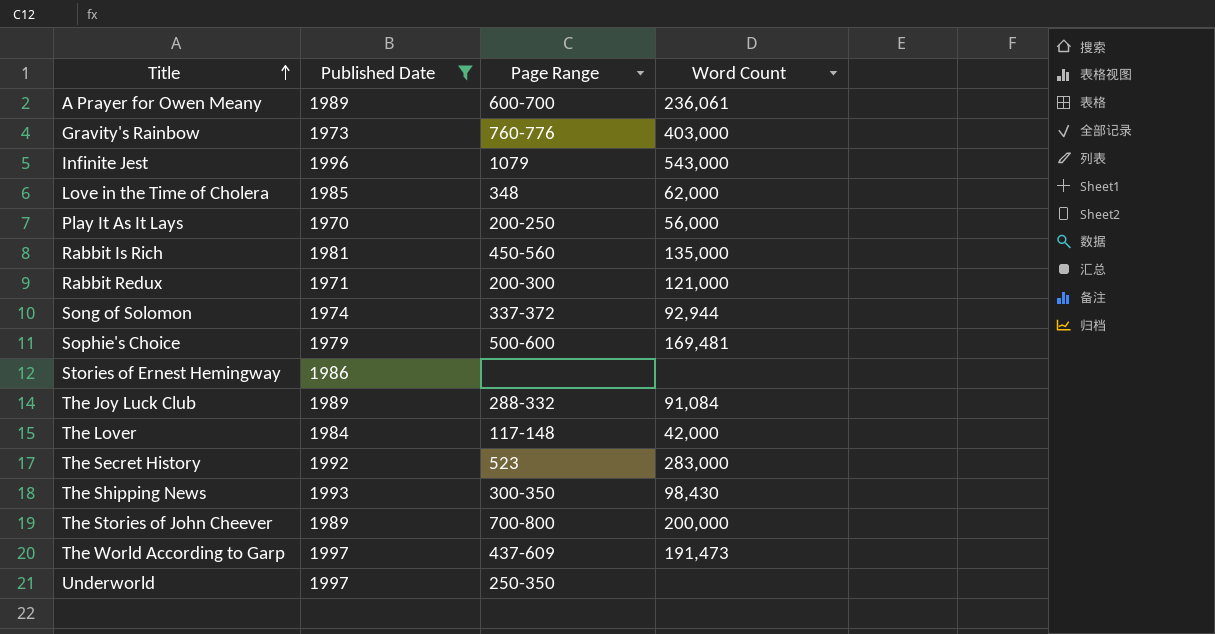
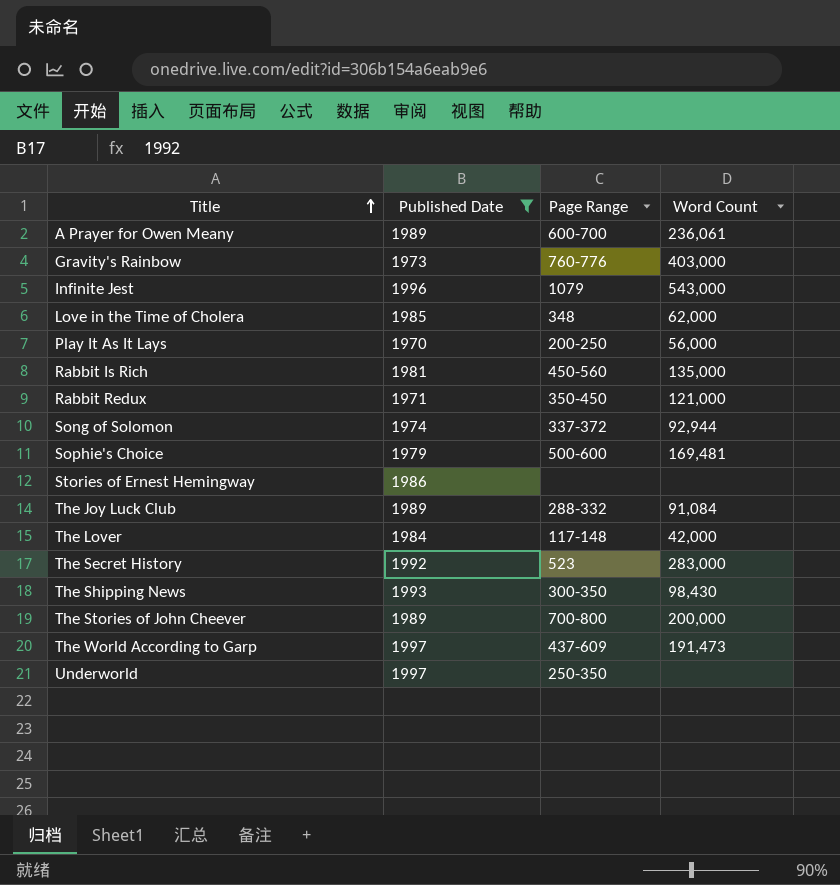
Rabbit Redux | Page Range: 200-300 -> 350-450

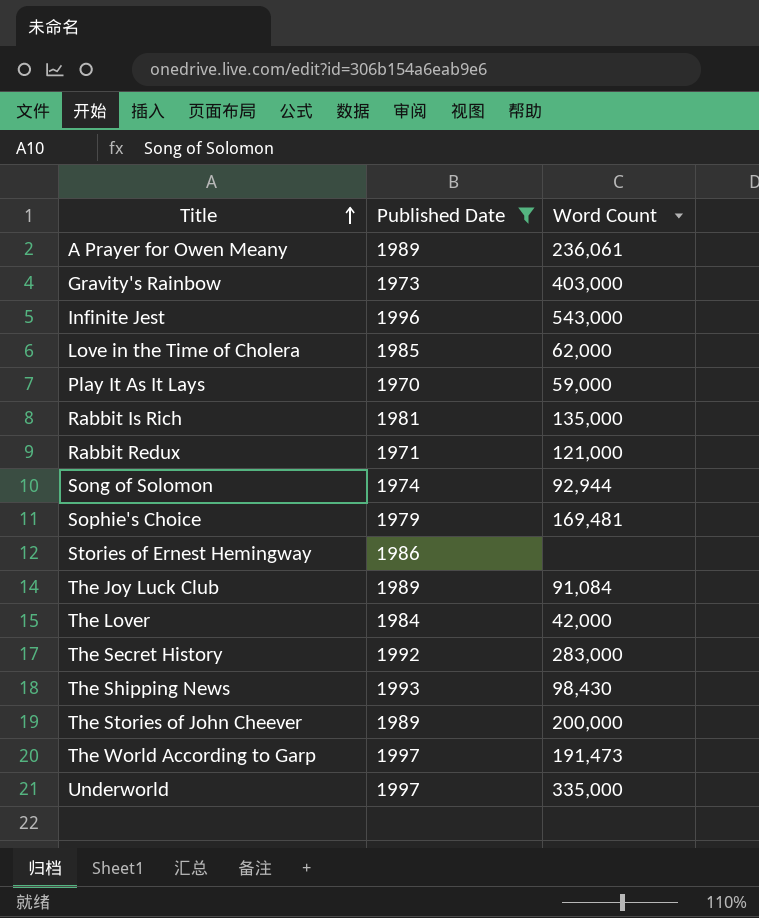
column Page Range | position: 3 -> none
Play It As It Lays | Word Count: 56,000 -> 59,000
Underworld | Word Count: none -> 335,000

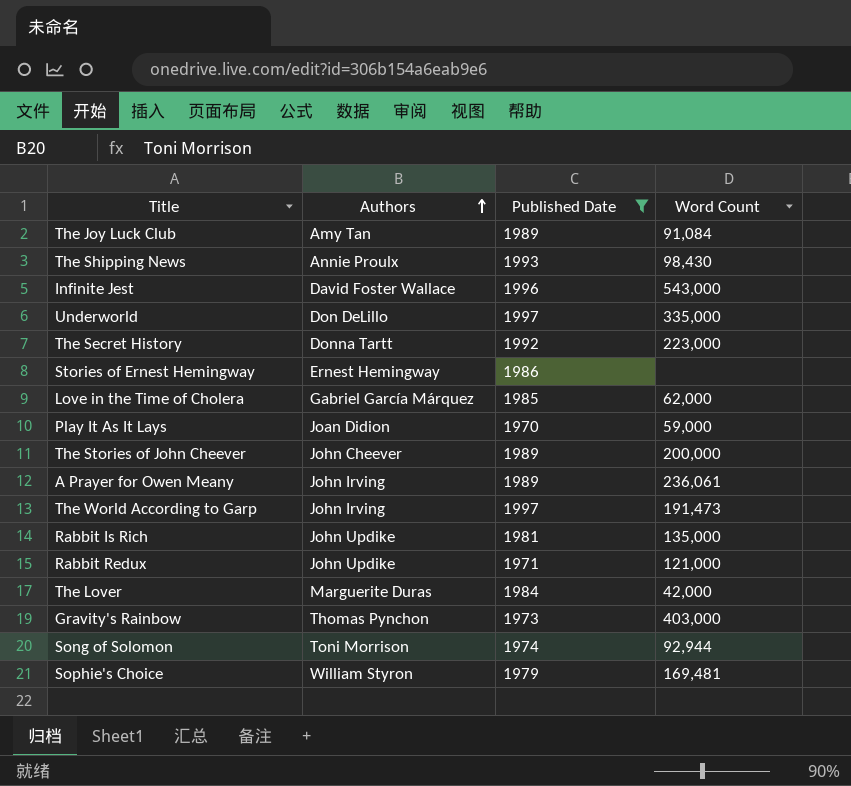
row order: Title ascending -> Authors ascending
column Authors | position: none -> 2
The Secret History | Word Count: 283,000 -> 223,000

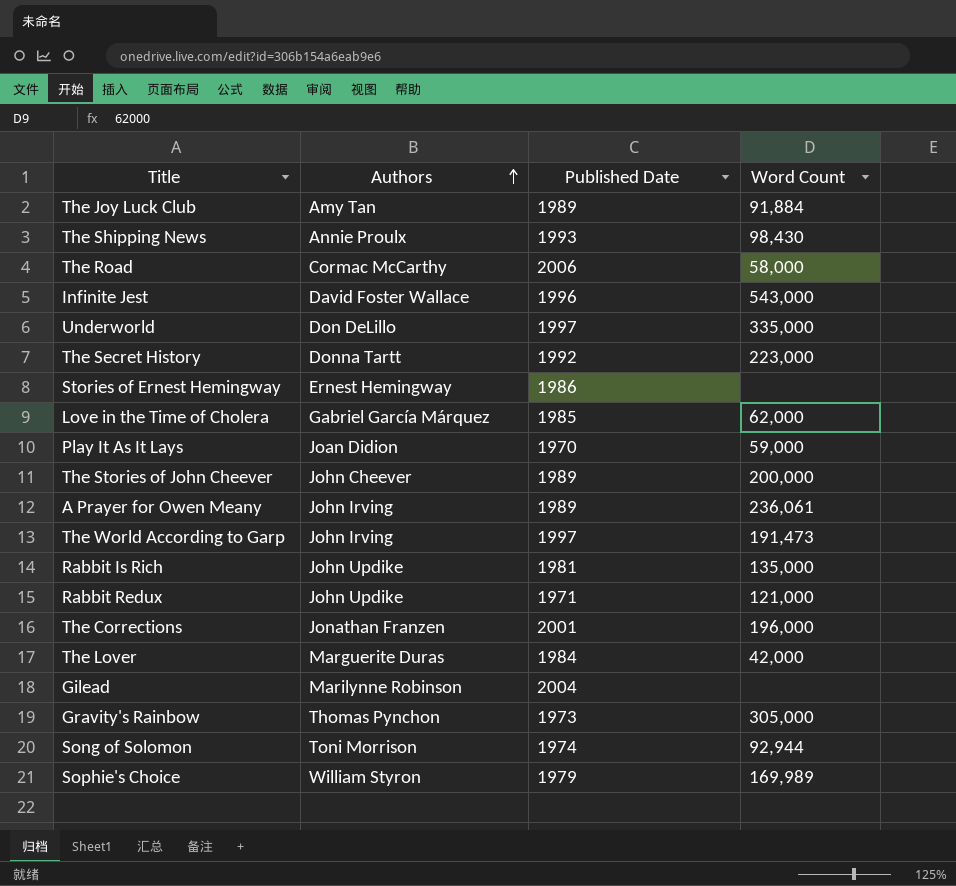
filter: Published Date <= 1997 -> none
The Joy Luck Club | Word Count: 91,084 -> 91,884
Gravity's Rainbow | Word Count: 403,000 -> 305,000
Sophie's Choice | Word Count: 169,481 -> 169,989

